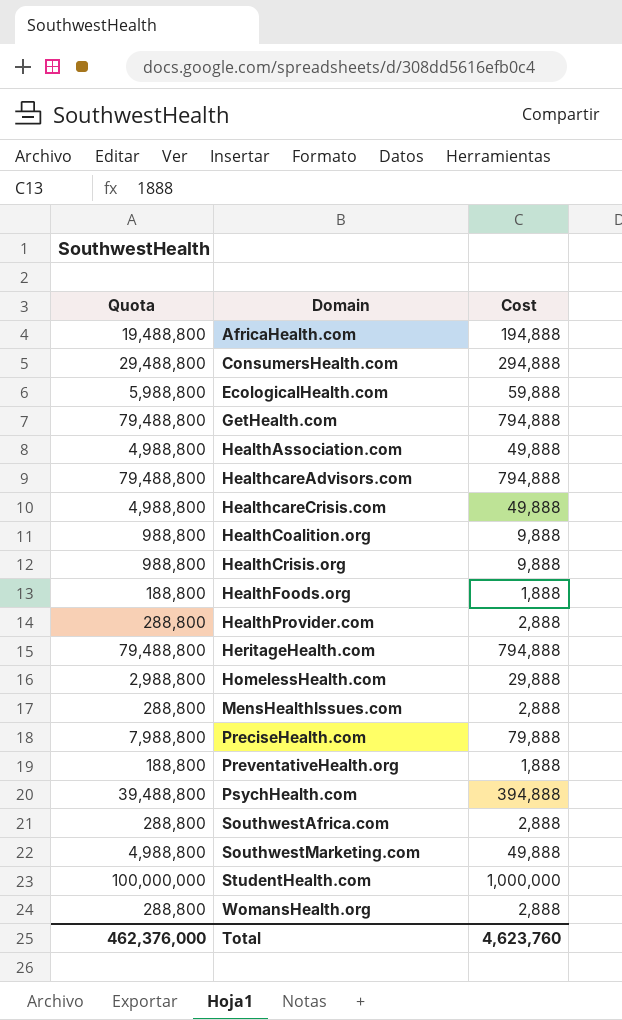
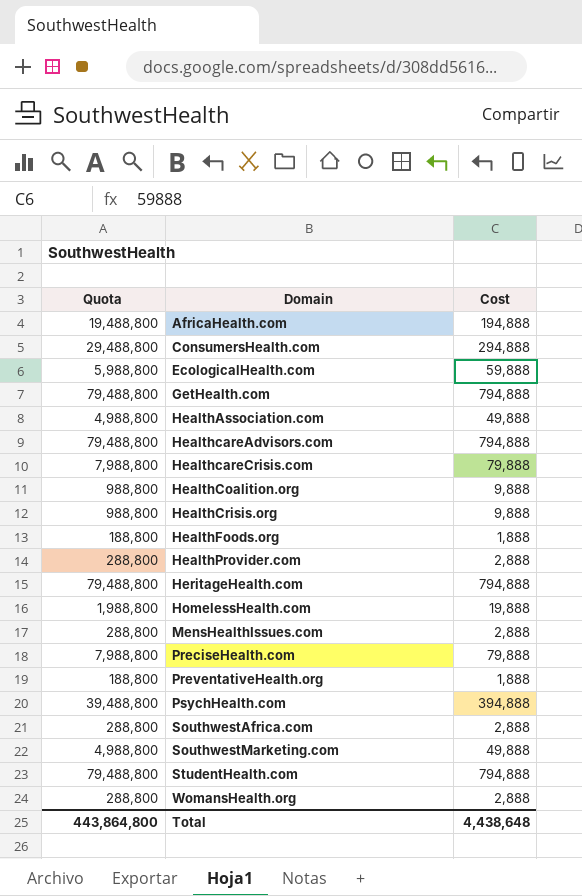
HealthcareCrisis.com | Quota: 4,988,800 -> 7,988,800
HealthcareCrisis.com | Cost: 49,888 -> 79,888
HomelessHealth.com | Quota: 2,988,800 -> 1,988,800
HomelessHealth.com | Cost: 29,888 -> 19,888
StudentHealth.com | Quota: 100,000,000 -> 79,488,800
StudentHealth.com | Cost: 1,000,000 -> 794,888
Total | Quota: 462,376,000 -> 443,864,800
Total | Cost: 4,623,760 -> 4,438,648

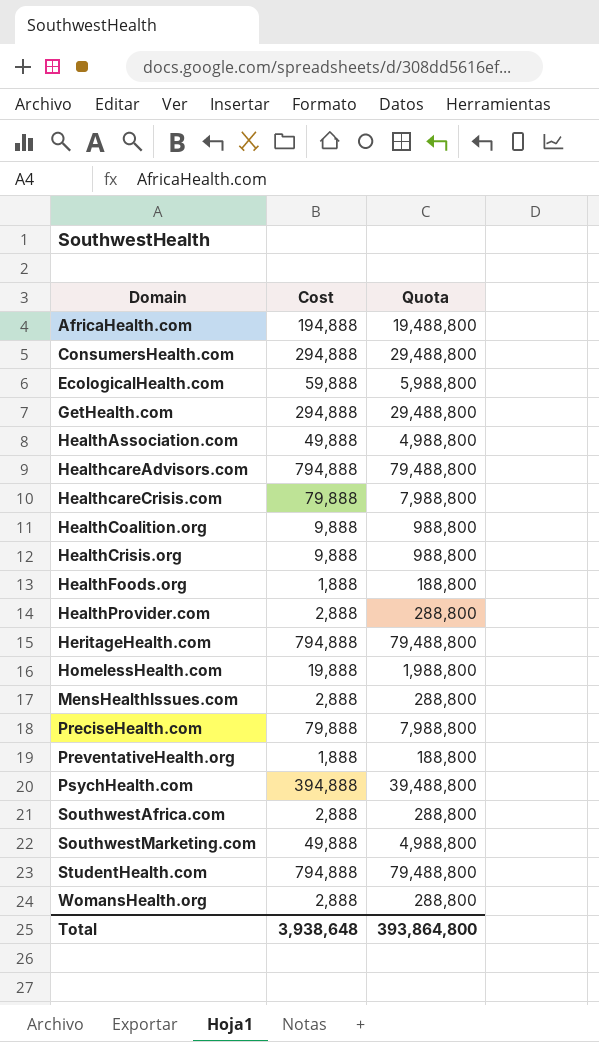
column Quota | position: 1 -> 3
GetHealth.com | Cost: 794,888 -> 294,888
GetHealth.com | Quota: 79,488,800 -> 29,488,800
Total | Cost: 4,438,648 -> 3,938,648
Total | Quota: 443,864,800 -> 393,864,800

